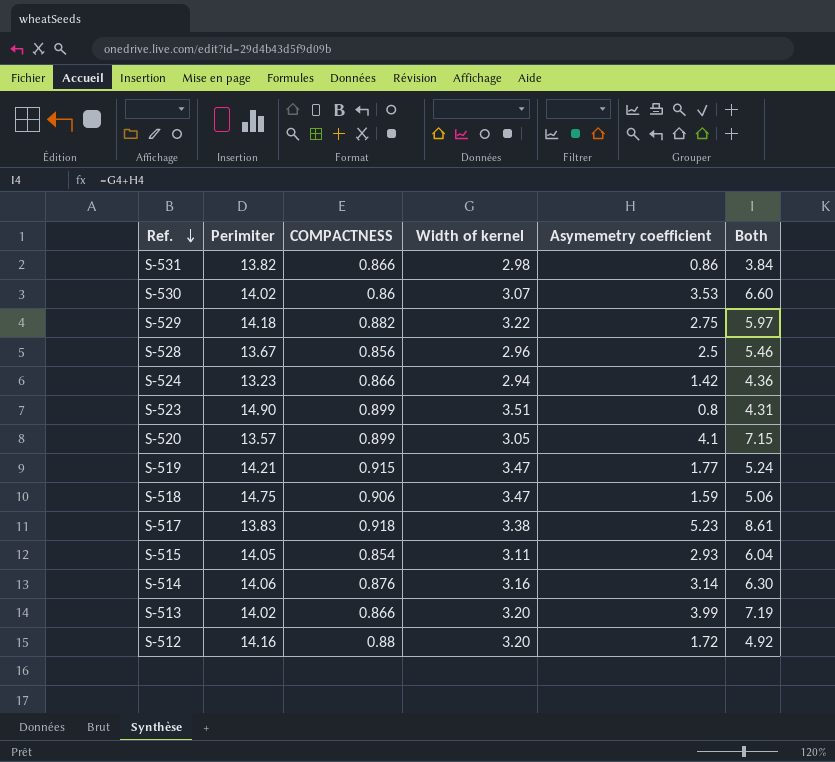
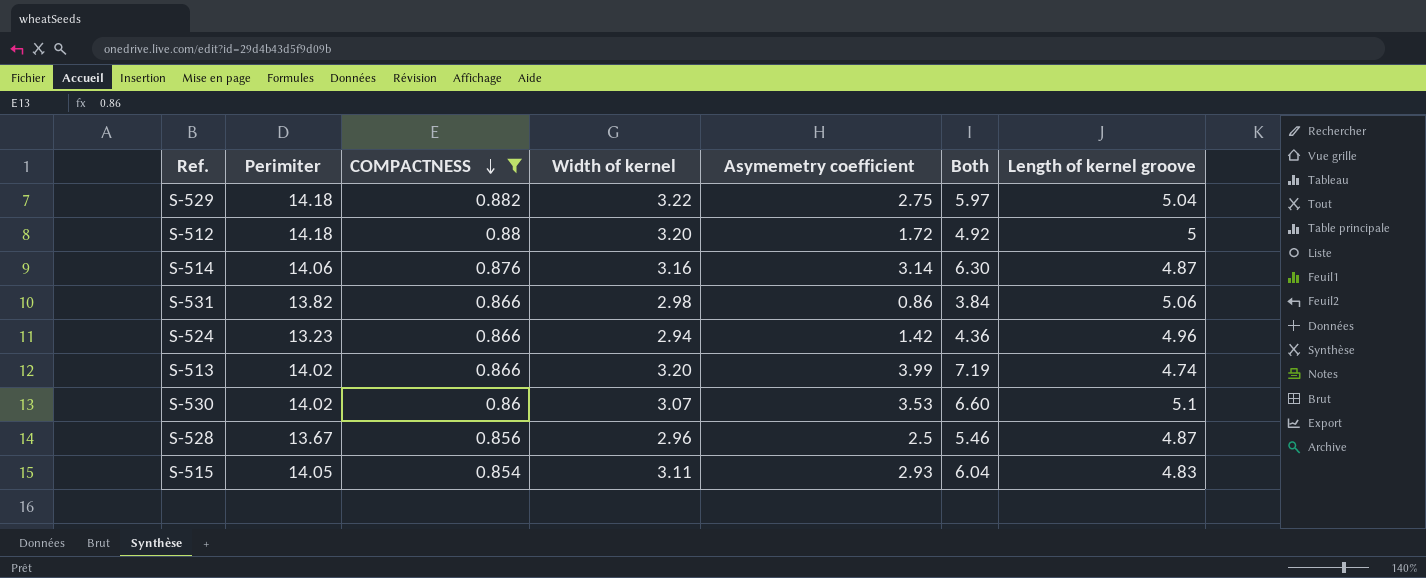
filter: none -> COMPACTNESS <= 0.882
row order: Ref. descending -> COMPACTNESS descending
column Length of kernel groove | position: none -> 7
S-512 | Perimiter: 14.16 -> 14.18

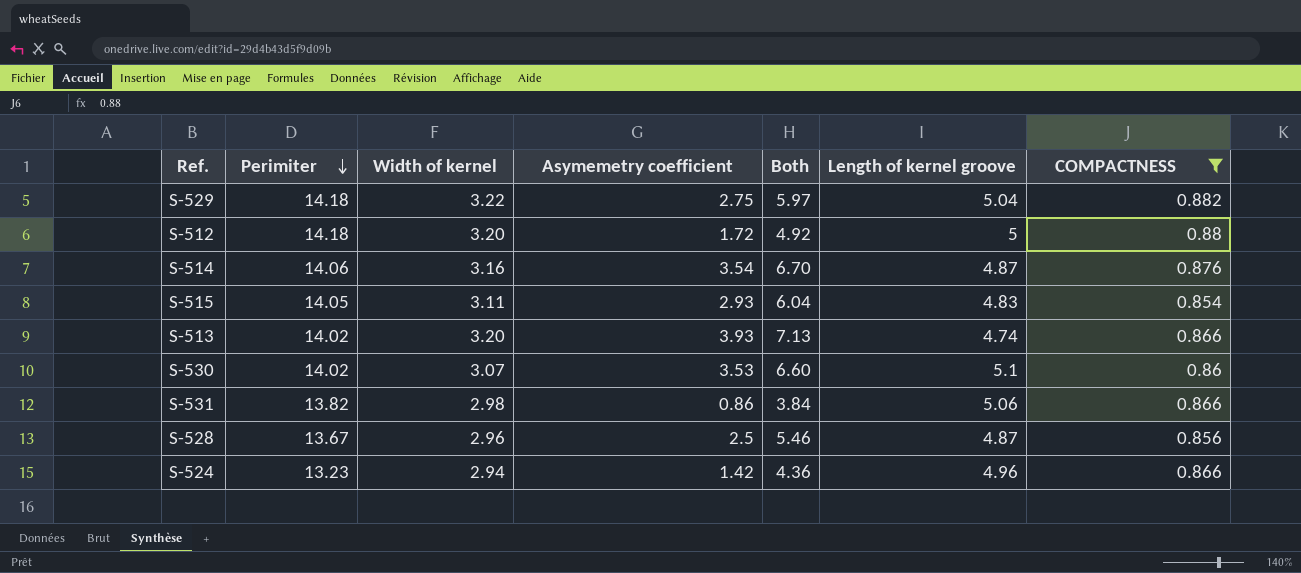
row order: COMPACTNESS descending -> Perimiter descending
column COMPACTNESS | position: 3 -> 7
S-514 | Asymemetry coefficient: 3.14 -> 3.54
S-514 | Both: 6.30 -> 6.70
S-513 | Asymemetry coefficient: 3.99 -> 3.93
S-513 | Both: 7.19 -> 7.13

